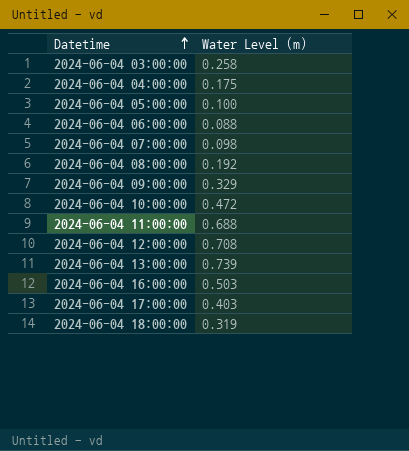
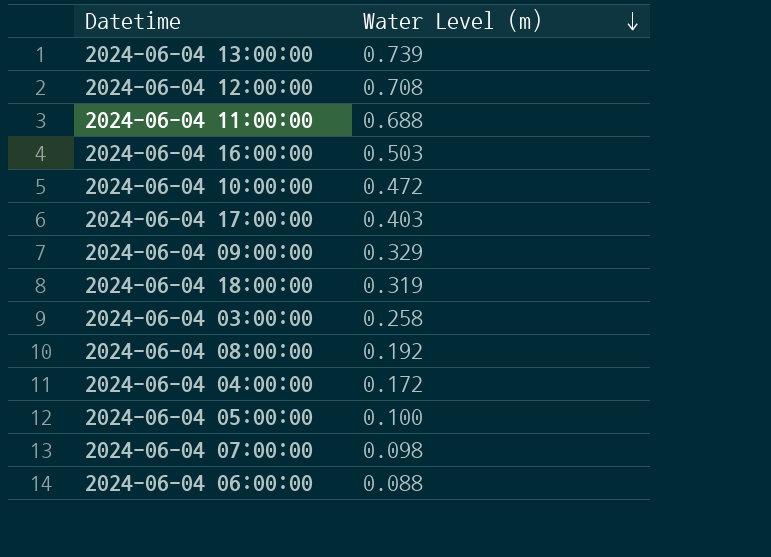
row order: Datetime ascending -> Water Level (m) descending
2024-06-04 04:00:00 | Water Level (m): 0.175 -> 0.172

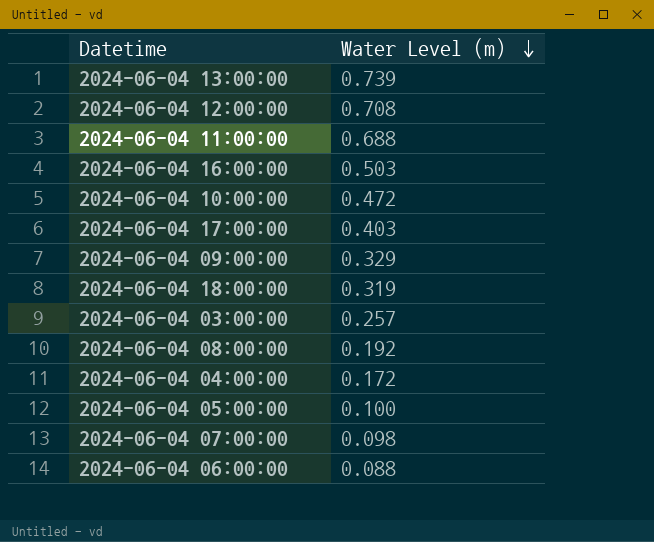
2024-06-04 03:00:00 | Water Level (m): 0.258 -> 0.257

